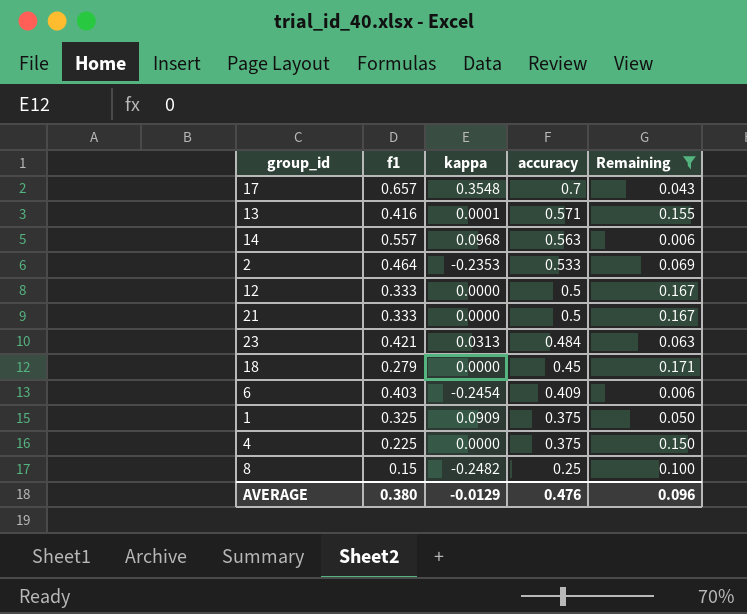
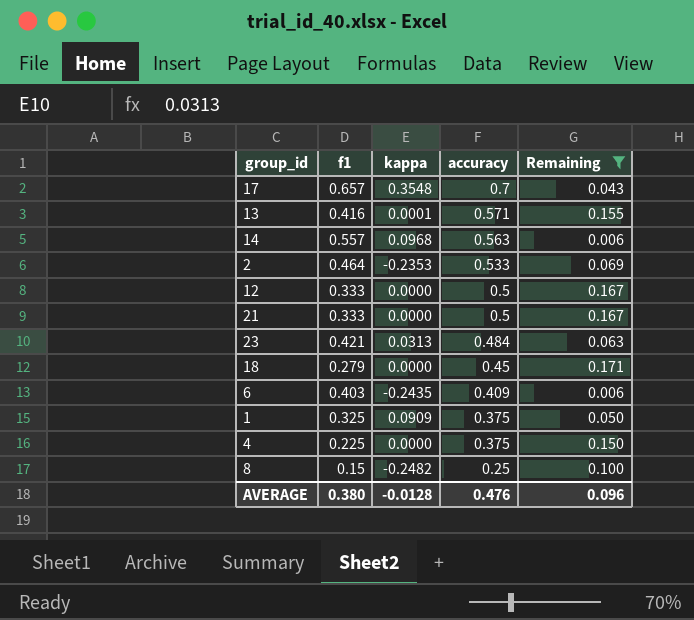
6 | kappa: -0.2454 -> -0.2435
AVERAGE | kappa: -0.0129 -> -0.0128

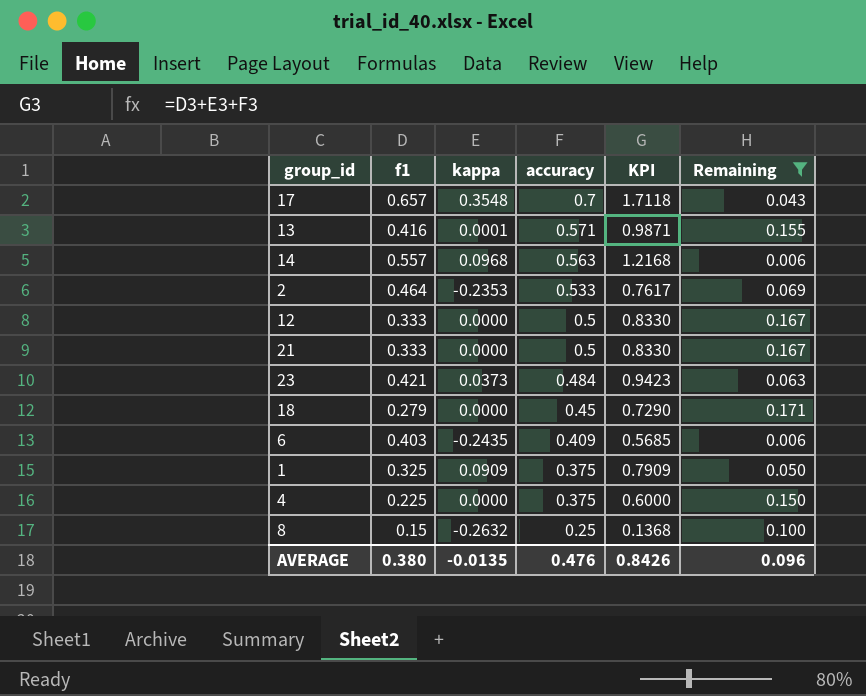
column KPI | formula: none -> [f1] + [kappa] + [accuracy]
23 | kappa: 0.0313 -> 0.0373
8 | kappa: -0.2482 -> -0.2632
AVERAGE | kappa: -0.0128 -> -0.0135

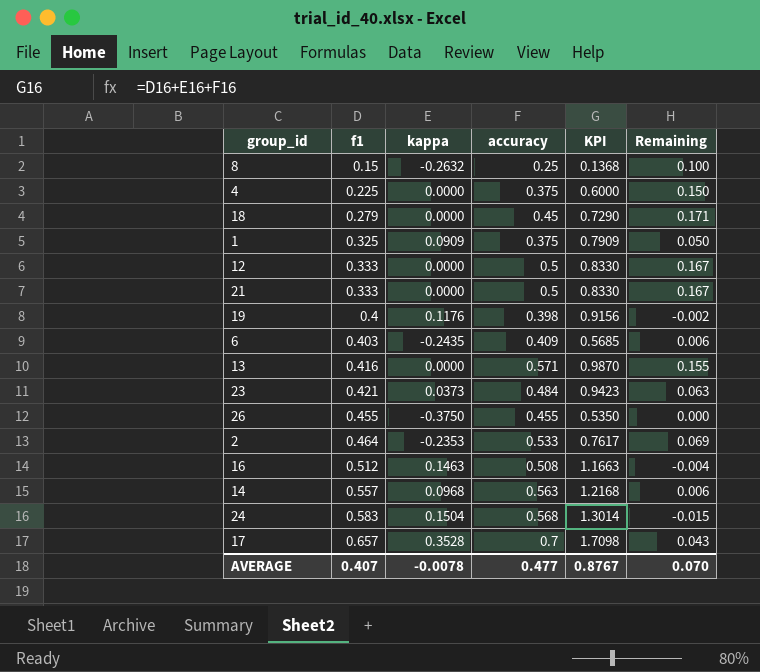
filter: Remaining >= 0.006 -> none
row order: accuracy descending -> f1 ascending
13 | kappa: 0.0001 -> 0.0000
13 | KPI: 0.9871 -> 0.9870
17 | kappa: 0.3548 -> 0.3528
17 | KPI: 1.7118 -> 1.7098
AVERAGE | f1: 0.380 -> 0.407
AVERAGE | kappa: -0.0135 -> -0.0078
AVERAGE | accuracy: 0.476 -> 0.477
AVERAGE | KPI: 0.8426 -> 0.8767
AVERAGE | Remaining: 0.096 -> 0.070

